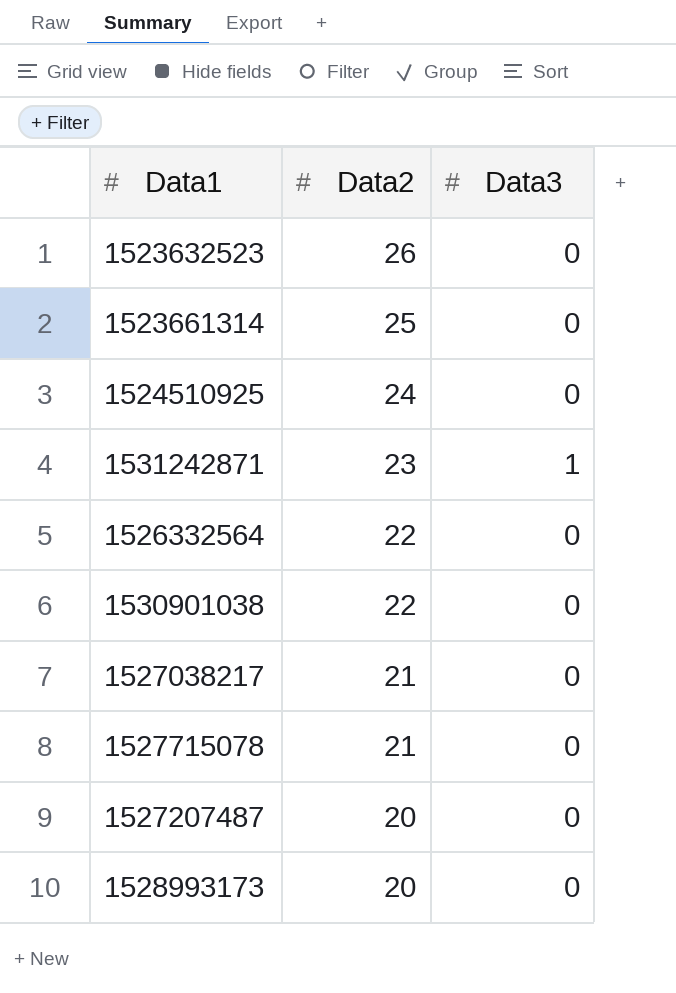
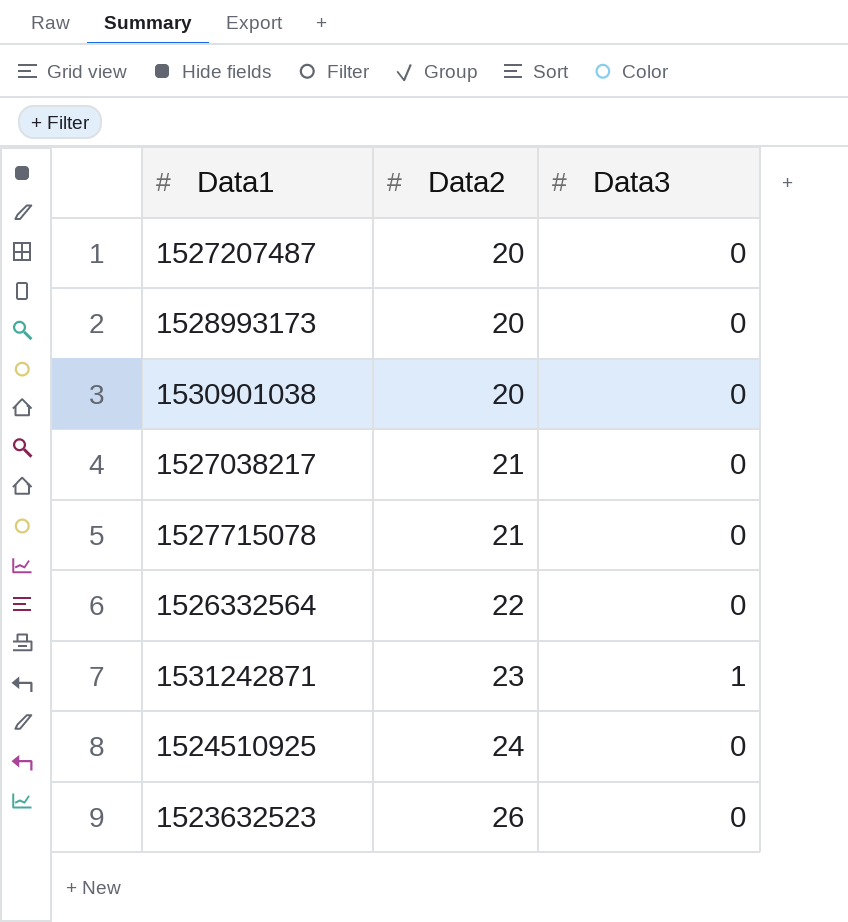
row order: Data2 descending -> Data2 ascending
row 1523661314: 25 | 0 -> none
1530901038 | Data2: 22 -> 20

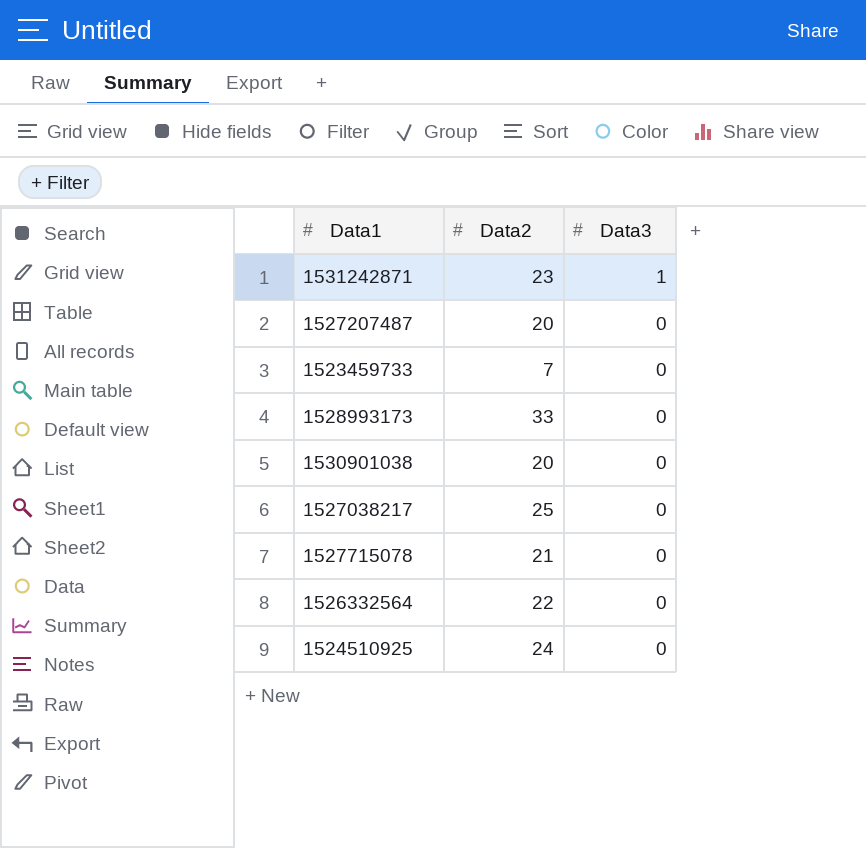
row order: Data2 ascending -> Data3 descending
row 1523632523: 26 | 0 -> none
row 1523459733: none -> 7 | 0
1528993173 | Data2: 20 -> 33
1527038217 | Data2: 21 -> 25

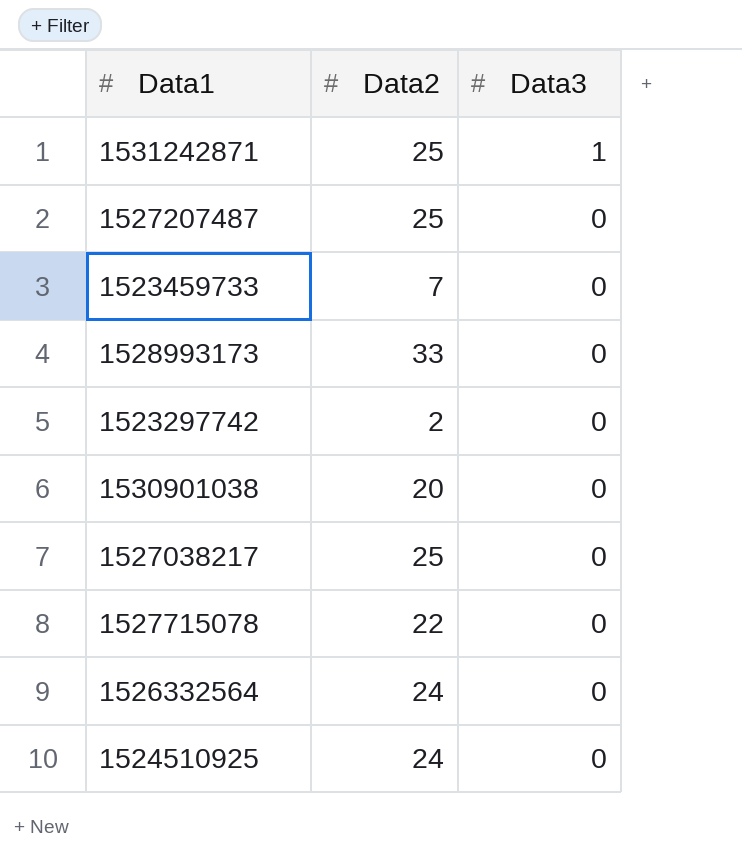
1531242871 | Data2: 23 -> 25
1527207487 | Data2: 20 -> 25
row 1523297742: none -> 2 | 0
1527715078 | Data2: 21 -> 22
1526332564 | Data2: 22 -> 24

